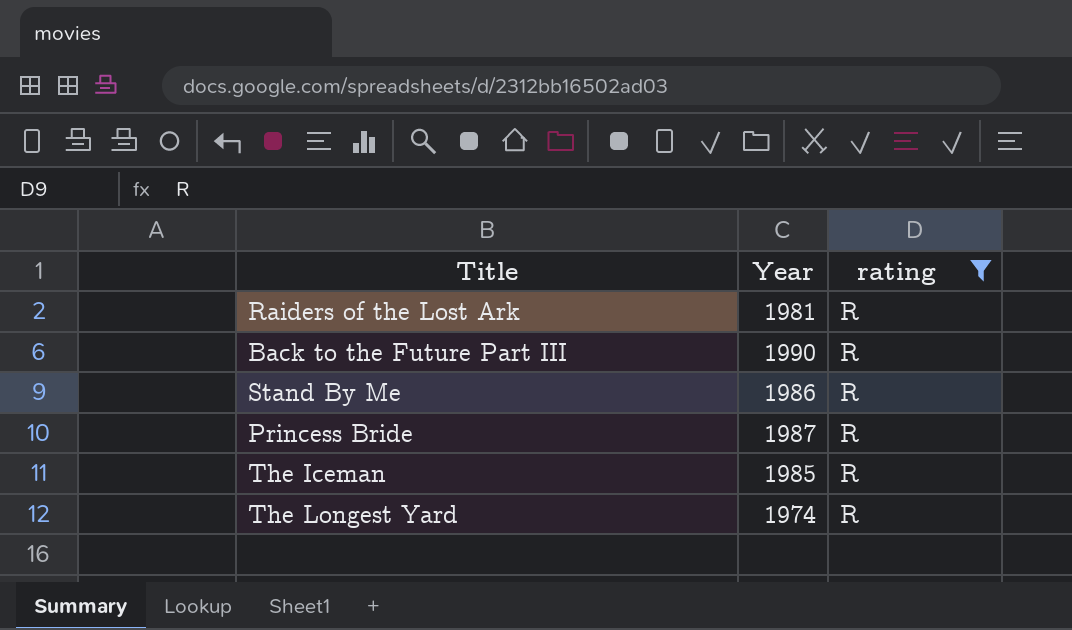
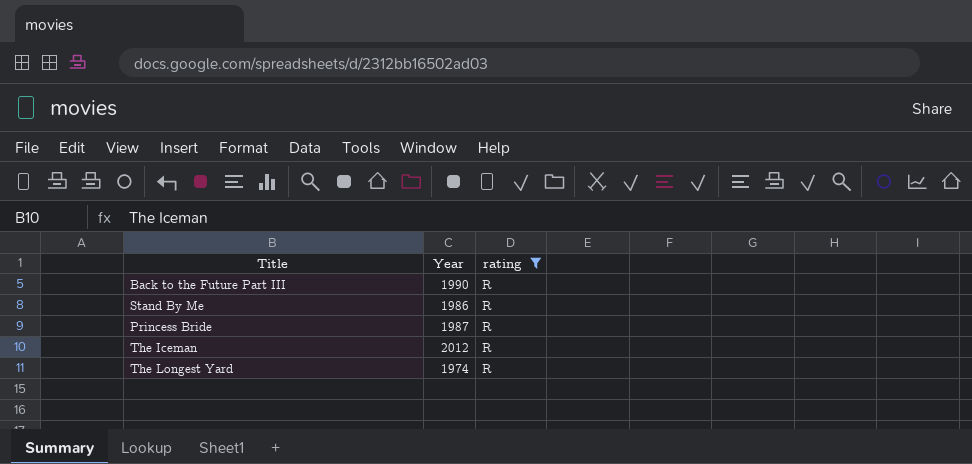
row Raiders of the Lost Ark: 1981 | R -> none
The Iceman | Year: 1985 -> 2012

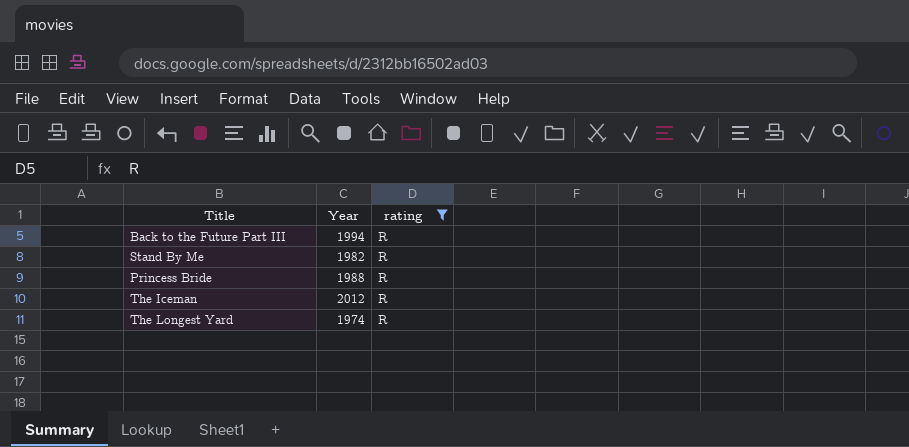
Back to the Future Part III | Year: 1990 -> 1994
Stand By Me | Year: 1986 -> 1982
Princess Bride | Year: 1987 -> 1988

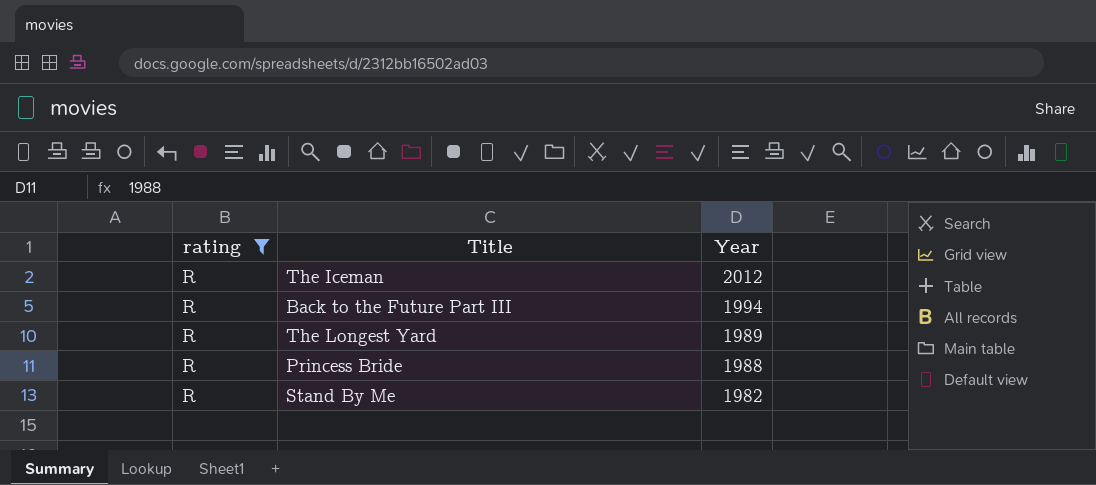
row order: none -> Year descending
column rating | position: 3 -> 1
The Longest Yard | Year: 1974 -> 1989

